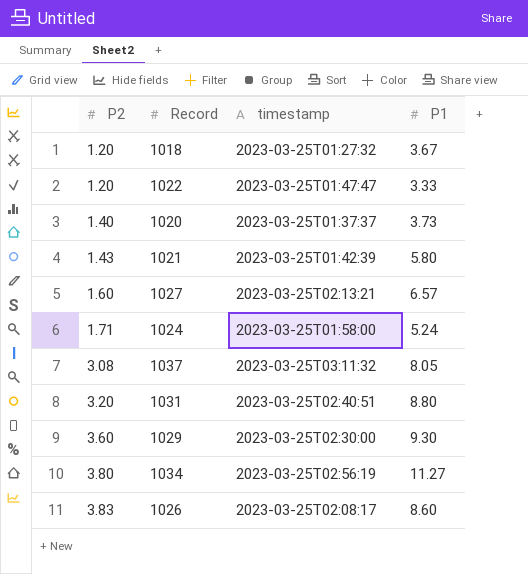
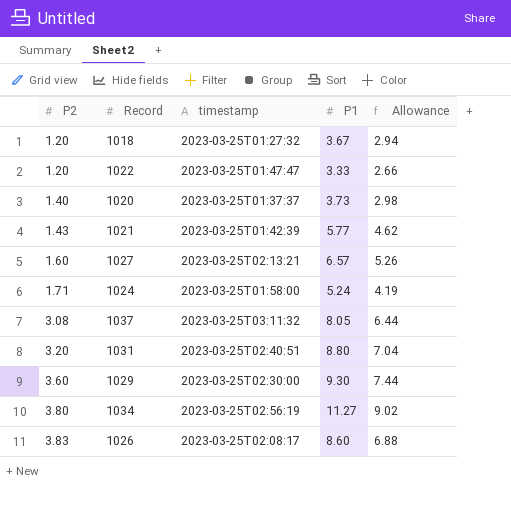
column Allowance | formula: none -> [P1] * 0.8
1021 | P1: 5.80 -> 5.77

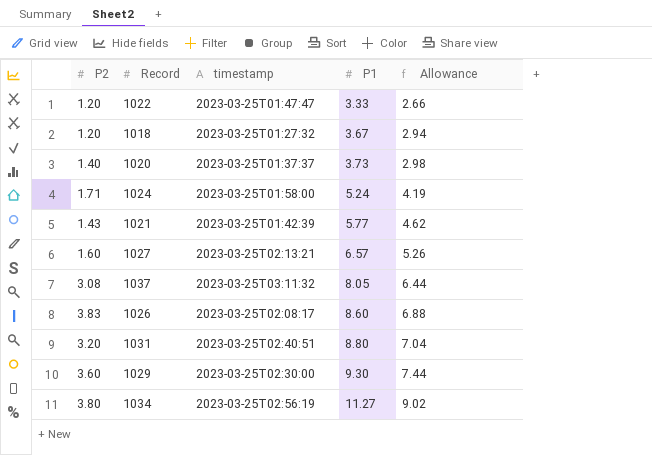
row order: P2 ascending -> P1 ascending

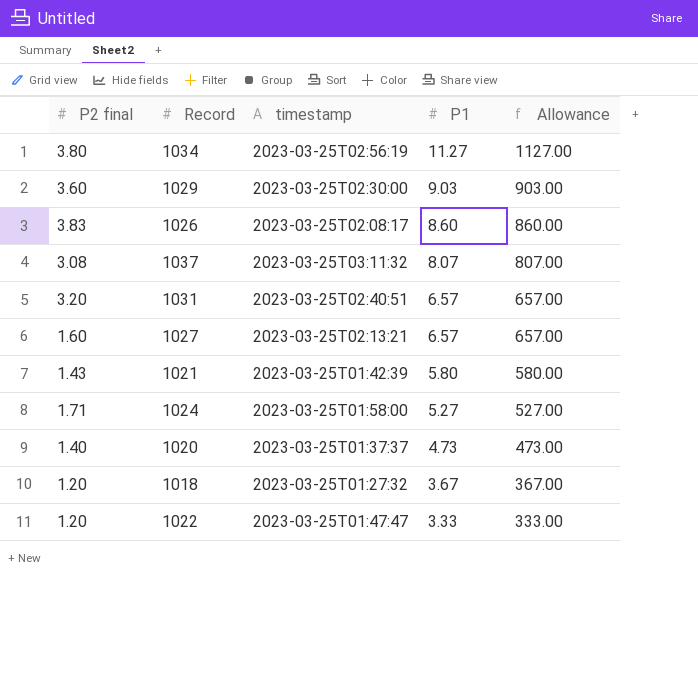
row order: P1 ascending -> P1 descending
column name: P2 -> P2 final
column Allowance | formula: [P1] * 0.8 -> [P1] * 100
1029 | P1: 9.30 -> 9.03
1037 | P1: 8.05 -> 8.07
1031 | P1: 8.80 -> 6.57
1021 | P1: 5.77 -> 5.80
1024 | P1: 5.24 -> 5.27
1020 | P1: 3.73 -> 4.73

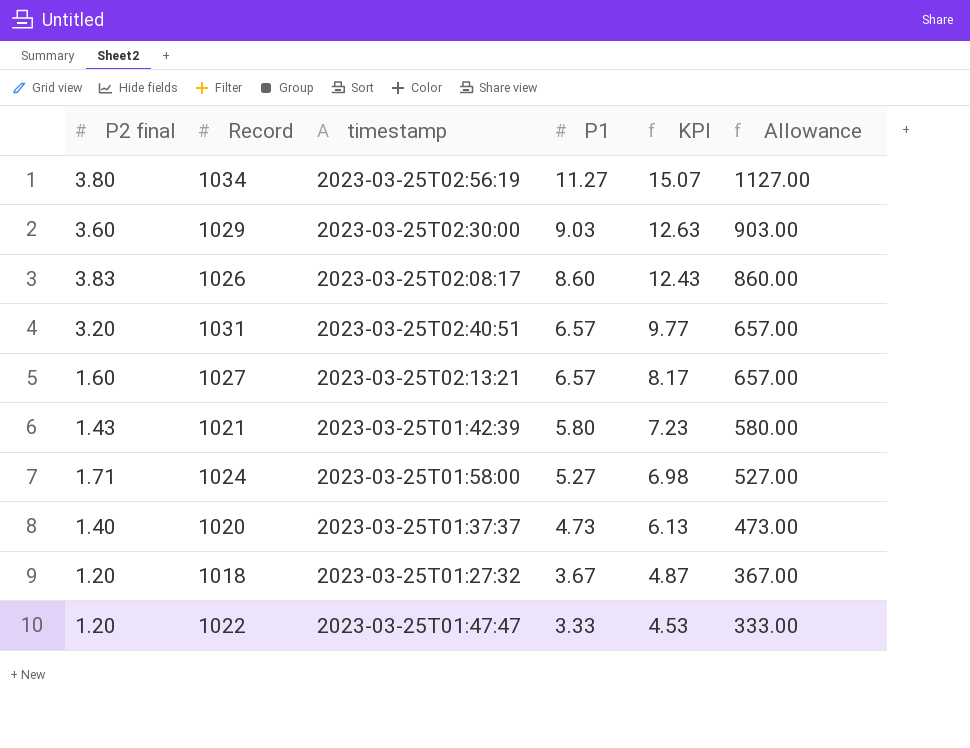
column KPI | formula: none -> [P2 final] + [P1]
row 1037: 3.08 | 2023-03-25T03:11:32 | 8.07 | 807.00 -> none

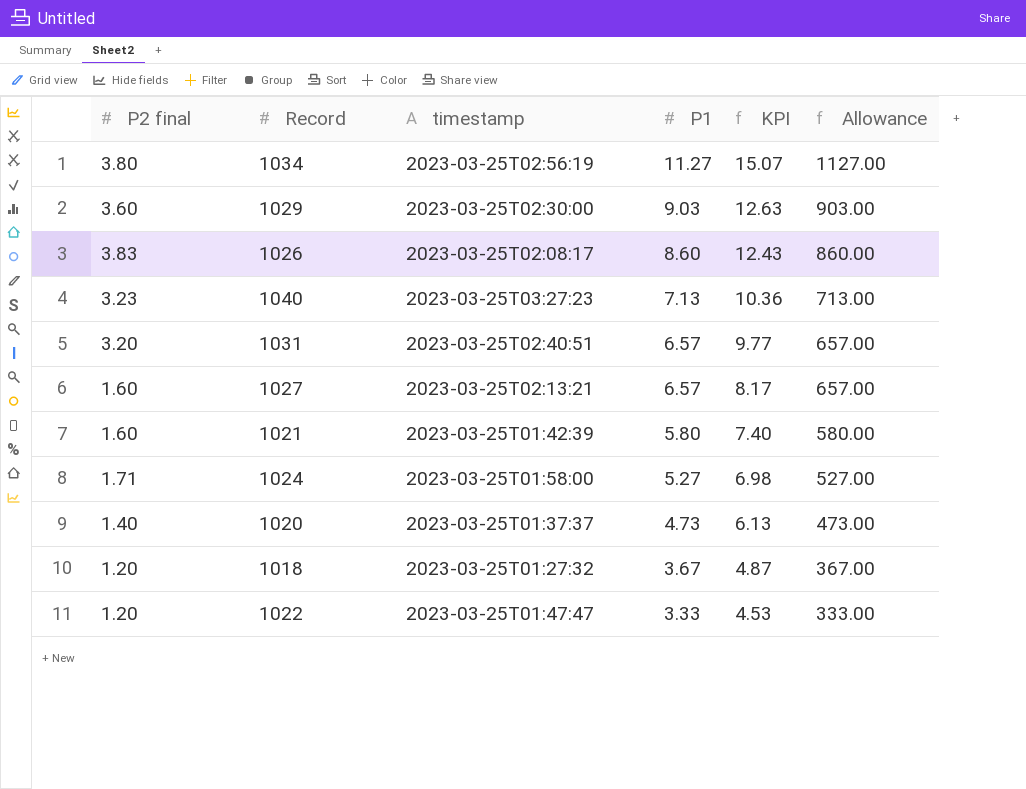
row 1040: none -> 3.23 | 2023-03-25T03:27:23 | 7.13 | 10.36 | 713.00
1021 | P2 final: 1.43 -> 1.60
1021 | KPI: 7.23 -> 7.40

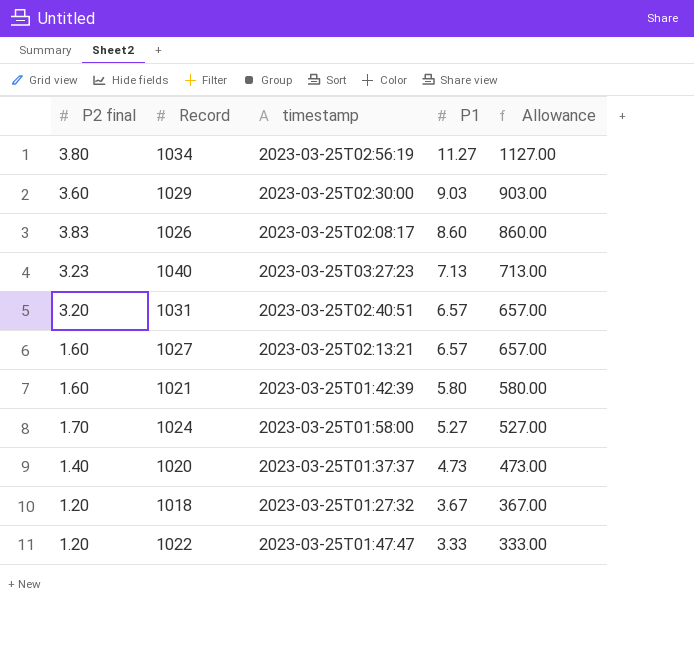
column KPI | formula: [P2 final] + [P1] -> none
1024 | P2 final: 1.71 -> 1.70

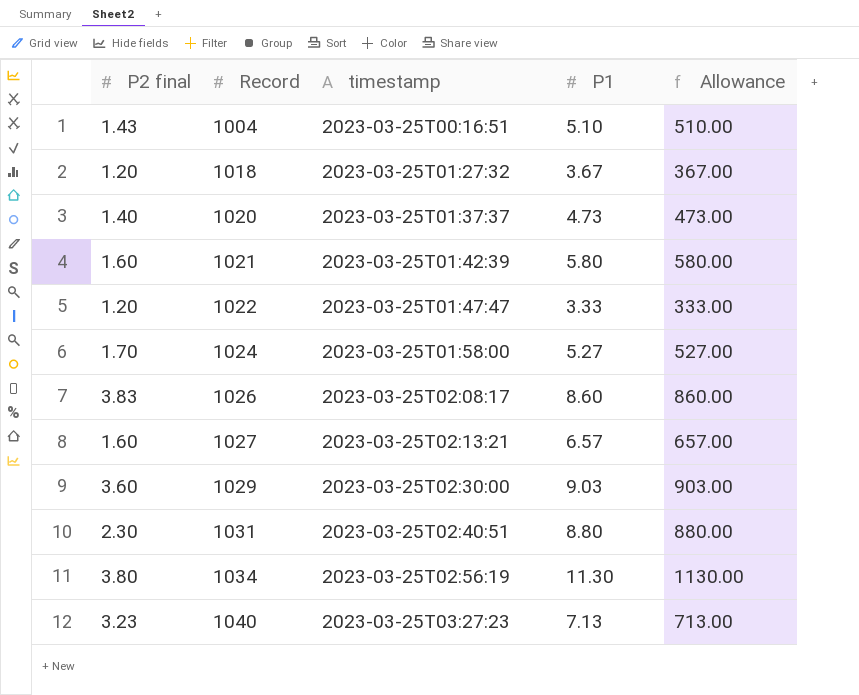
row order: P1 descending -> Record ascending
row 1004: none -> 1.43 | 2023-03-25T00:16:51 | 5.10 | 510.00
1031 | P2 final: 3.20 -> 2.30
1031 | P1: 6.57 -> 8.80
1031 | Allowance: 657.00 -> 880.00
1034 | P1: 11.27 -> 11.30
1034 | Allowance: 1127.00 -> 1130.00

